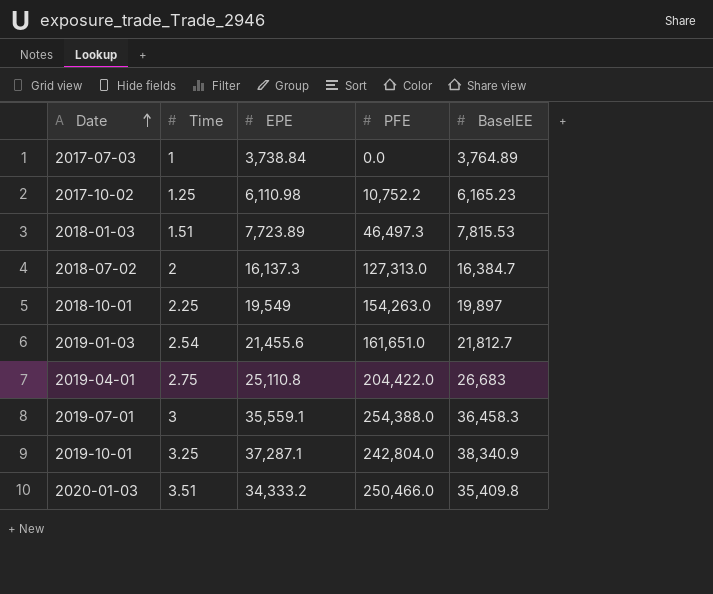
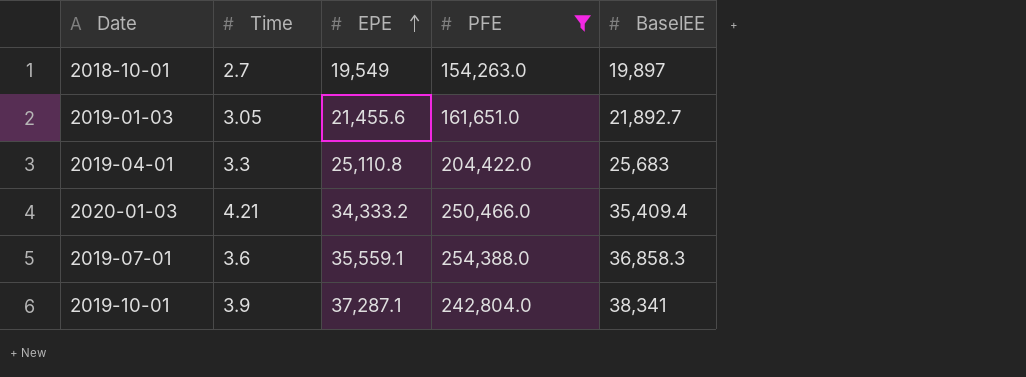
filter: none -> PFE >= 154,263.0
row order: Date ascending -> EPE ascending
2018-10-01 | Time: 2.25 -> 2.7
2019-01-03 | Time: 2.54 -> 3.05
2019-01-03 | BaselEE: 21,812.7 -> 21,892.7
2019-04-01 | Time: 2.75 -> 3.3
2019-04-01 | BaselEE: 26,683 -> 25,683
2020-01-03 | Time: 3.51 -> 4.21
2020-01-03 | BaselEE: 35,409.8 -> 35,409.4
2019-07-01 | Time: 3 -> 3.6
2019-07-01 | BaselEE: 36,458.3 -> 36,858.3
2019-10-01 | Time: 3.25 -> 3.9
2019-10-01 | BaselEE: 38,340.9 -> 38,341

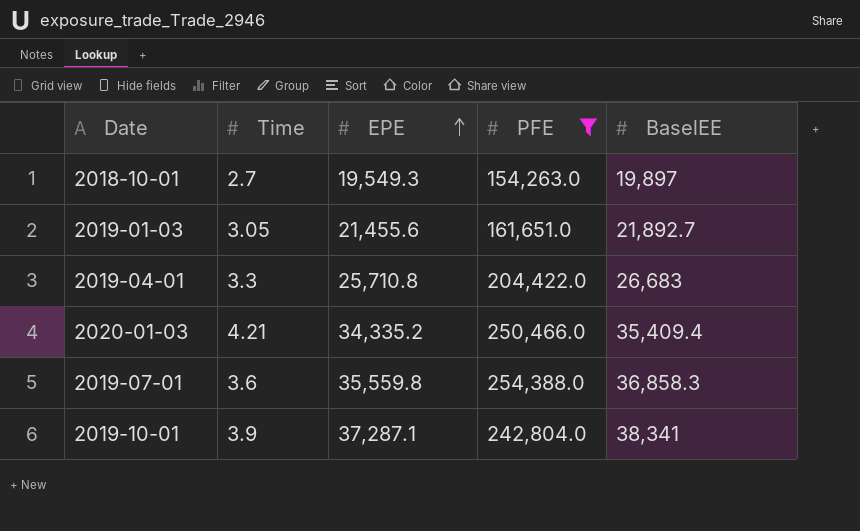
2018-10-01 | EPE: 19,549 -> 19,549.3
2019-04-01 | EPE: 25,110.8 -> 25,710.8
2019-04-01 | BaselEE: 25,683 -> 26,683
2020-01-03 | EPE: 34,333.2 -> 34,335.2
2019-07-01 | EPE: 35,559.1 -> 35,559.8

